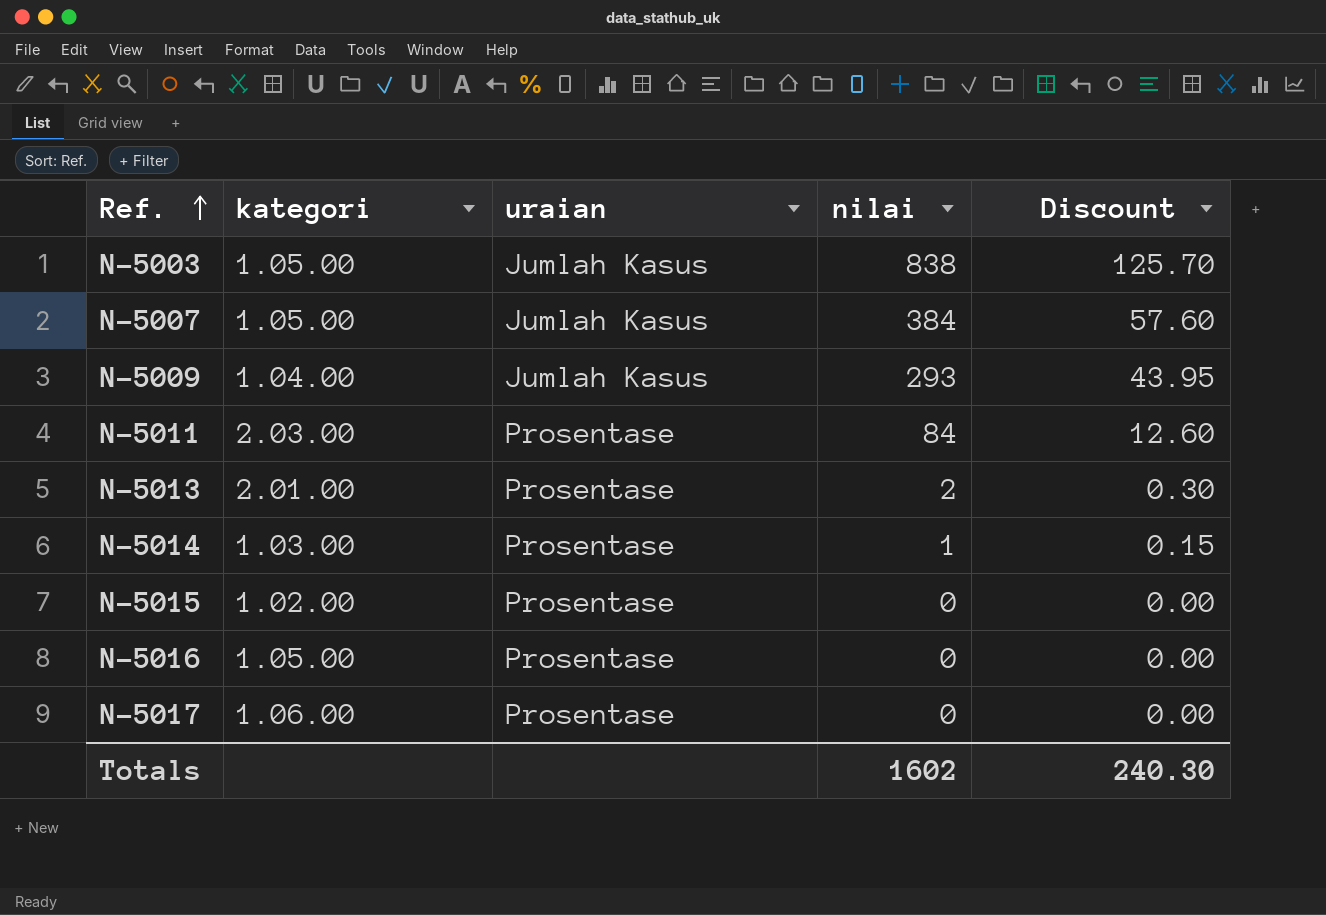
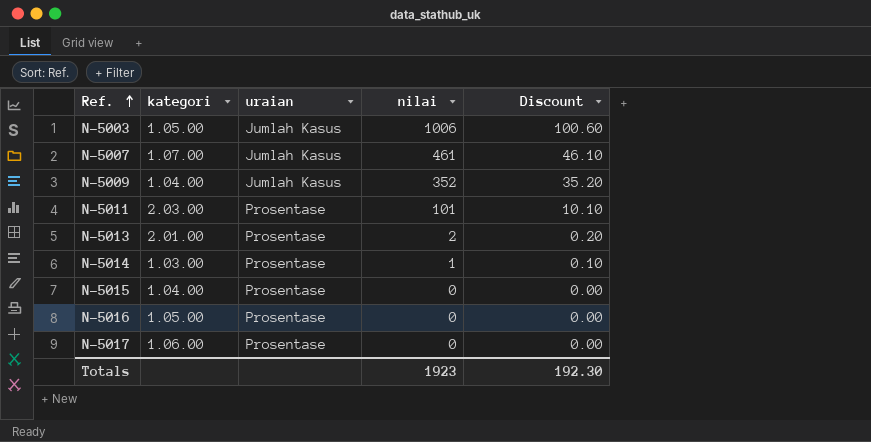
column Discount | formula: [nilai] * 0.15 -> [nilai] * 0.1
N-5003 | nilai: 838 -> 1006
N-5007 | kategori: 1.05.00 -> 1.07.00
N-5007 | nilai: 384 -> 461
N-5009 | nilai: 293 -> 352
N-5011 | nilai: 84 -> 101
N-5015 | kategori: 1.02.00 -> 1.04.00
Totals | nilai: 1602 -> 1923
Totals | Discount: 240.30 -> 192.30

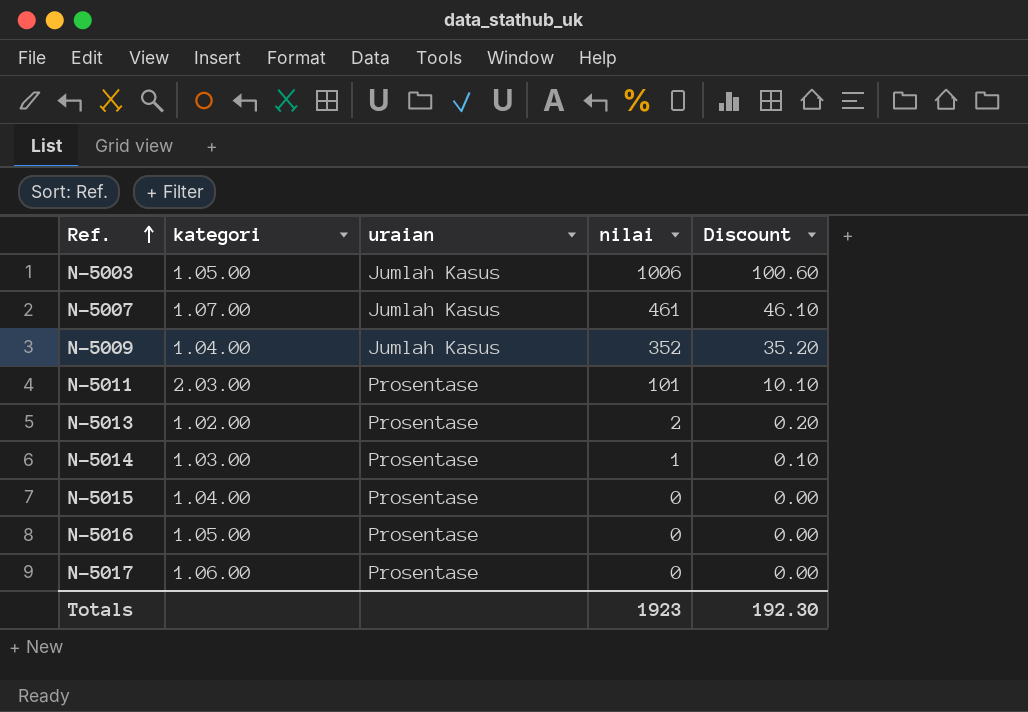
N-5013 | kategori: 2.01.00 -> 1.02.00

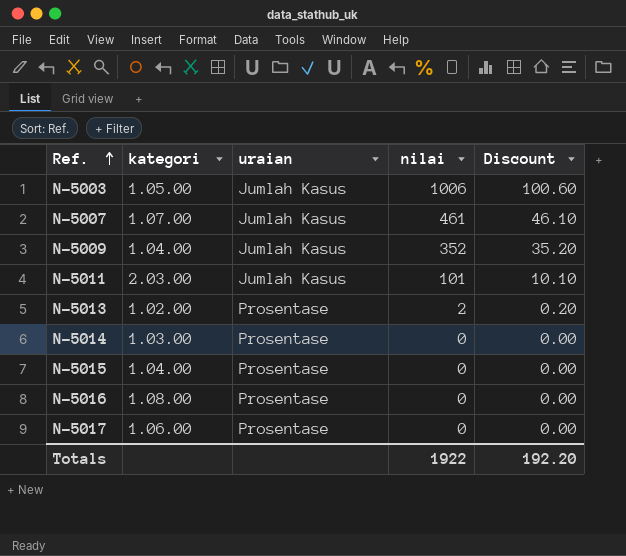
N-5011 | uraian: Prosentase -> Jumlah Kasus
N-5014 | nilai: 1 -> 0
N-5014 | Discount: 0.10 -> 0.00
N-5016 | kategori: 1.05.00 -> 1.08.00
Totals | nilai: 1923 -> 1922
Totals | Discount: 192.30 -> 192.20

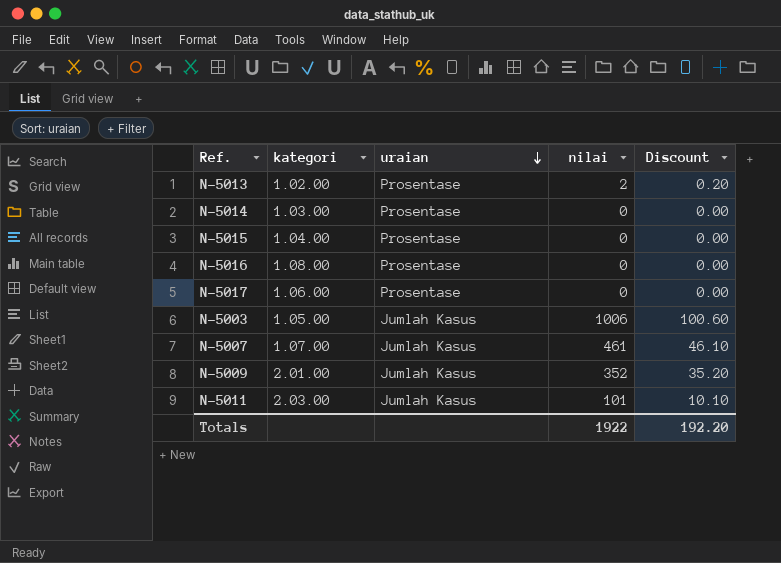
row order: Ref. ascending -> uraian descending
N-5009 | kategori: 1.04.00 -> 2.01.00

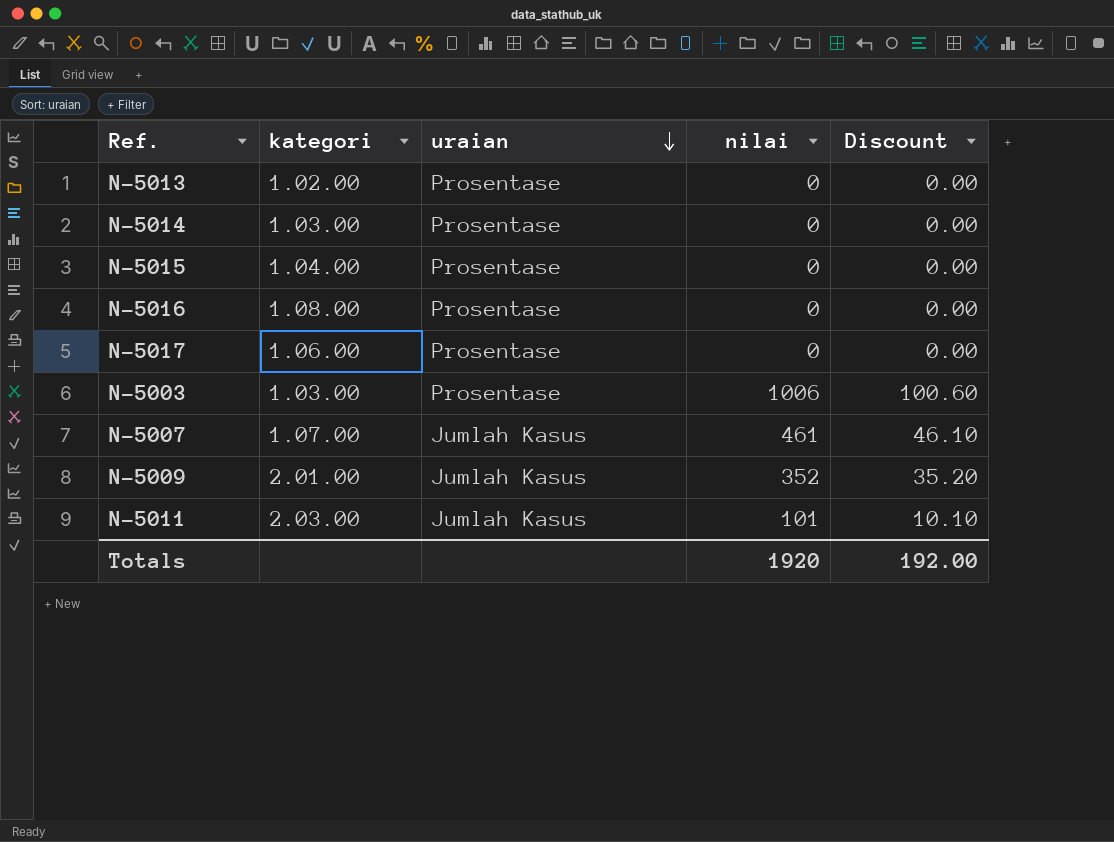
N-5013 | nilai: 2 -> 0
N-5013 | Discount: 0.20 -> 0.00
N-5003 | kategori: 1.05.00 -> 1.03.00
N-5003 | uraian: Jumlah Kasus -> Prosentase
Totals | nilai: 1922 -> 1920
Totals | Discount: 192.20 -> 192.00

